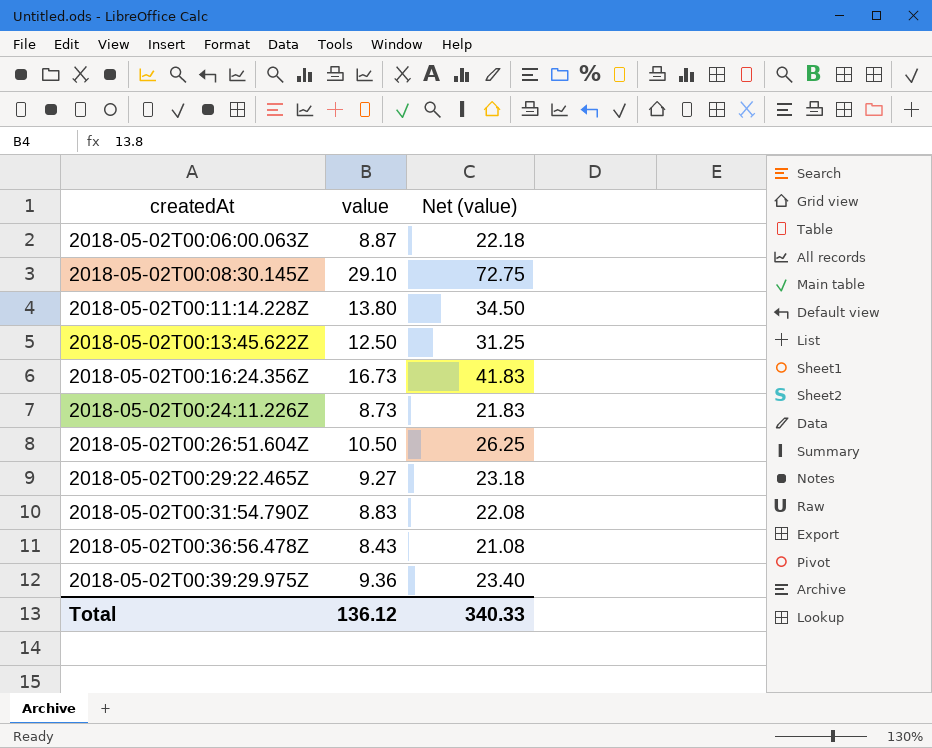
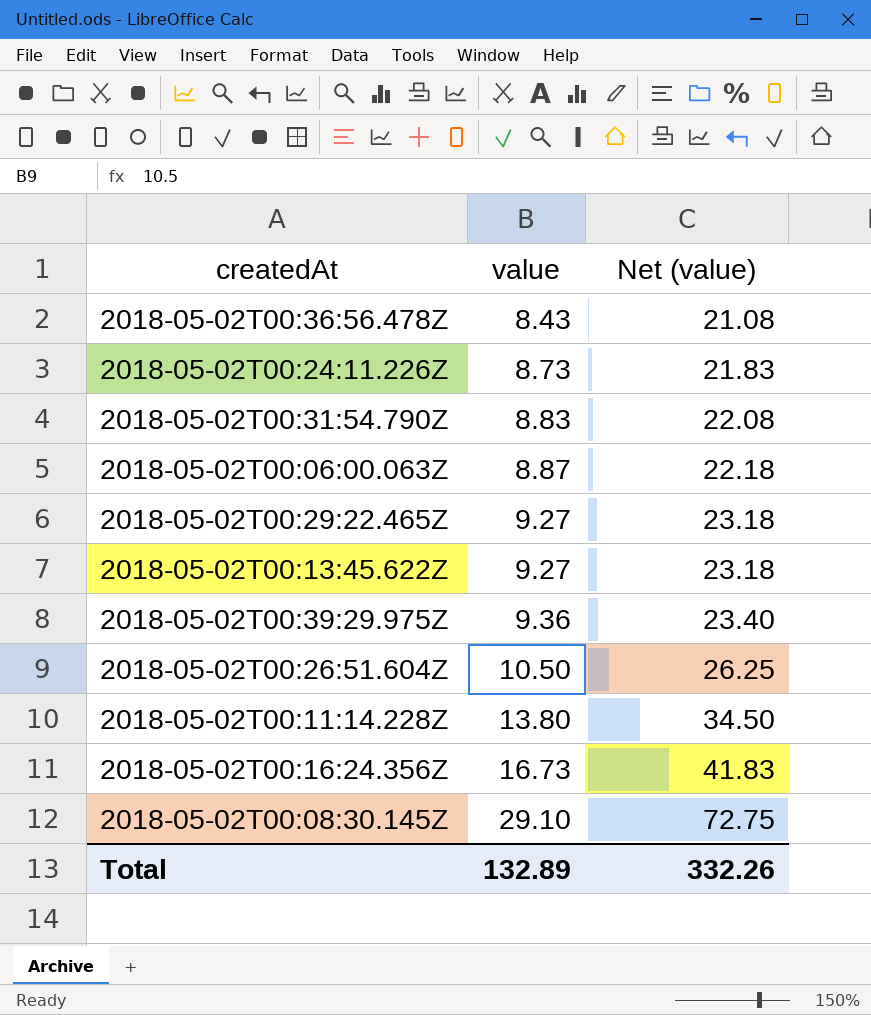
row order: createdAt ascending -> value ascending
2018-05-02T00:13:45.622Z | value: 12.50 -> 9.27
2018-05-02T00:13:45.622Z | Net (value): 31.25 -> 23.18
Total | value: 136.12 -> 132.89
Total | Net (value): 340.33 -> 332.26

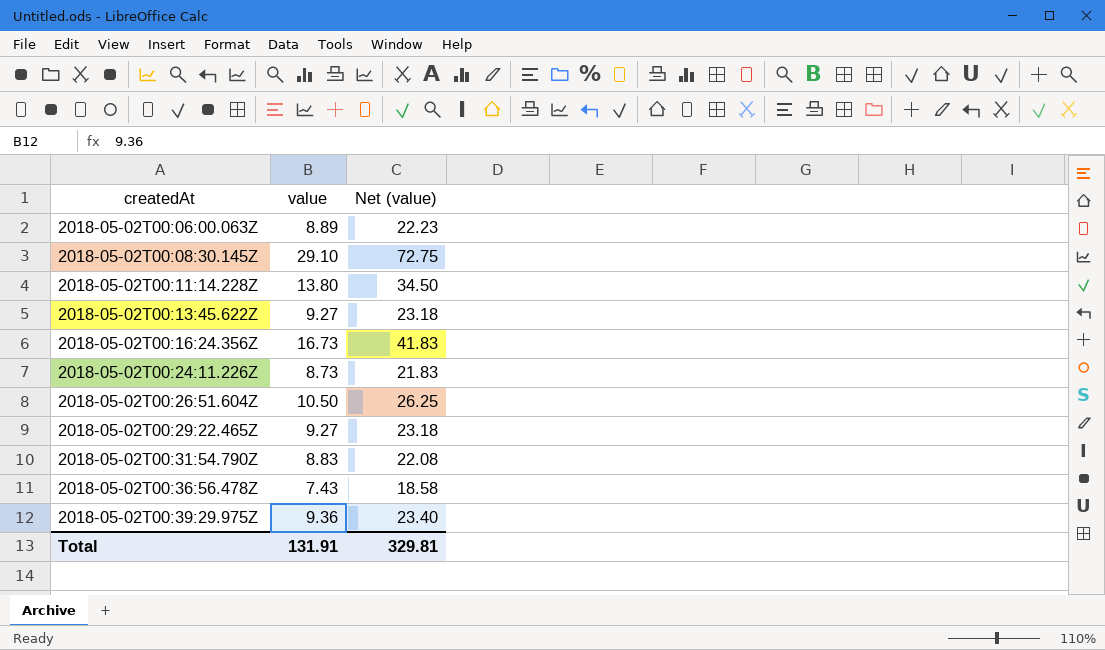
row order: value ascending -> createdAt ascending
2018-05-02T00:06:00.063Z | value: 8.87 -> 8.89
2018-05-02T00:06:00.063Z | Net (value): 22.18 -> 22.23
2018-05-02T00:36:56.478Z | value: 8.43 -> 7.43
2018-05-02T00:36:56.478Z | Net (value): 21.08 -> 18.58
Total | value: 132.89 -> 131.91
Total | Net (value): 332.26 -> 329.81

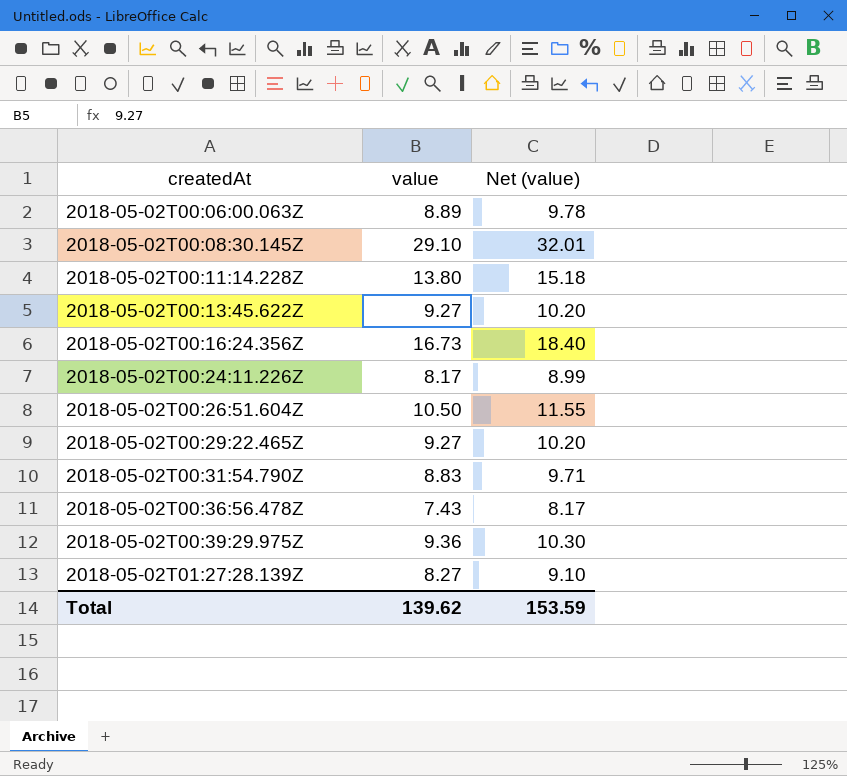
column Net (value) | formula: [value] * 2.5 -> [value] * 1.1
2018-05-02T00:24:11.226Z | value: 8.73 -> 8.17
row 2018-05-02T01:27:28.139Z: none -> 8.27 | 9.10
Total | value: 131.91 -> 139.62
Total | Net (value): 329.81 -> 153.59

